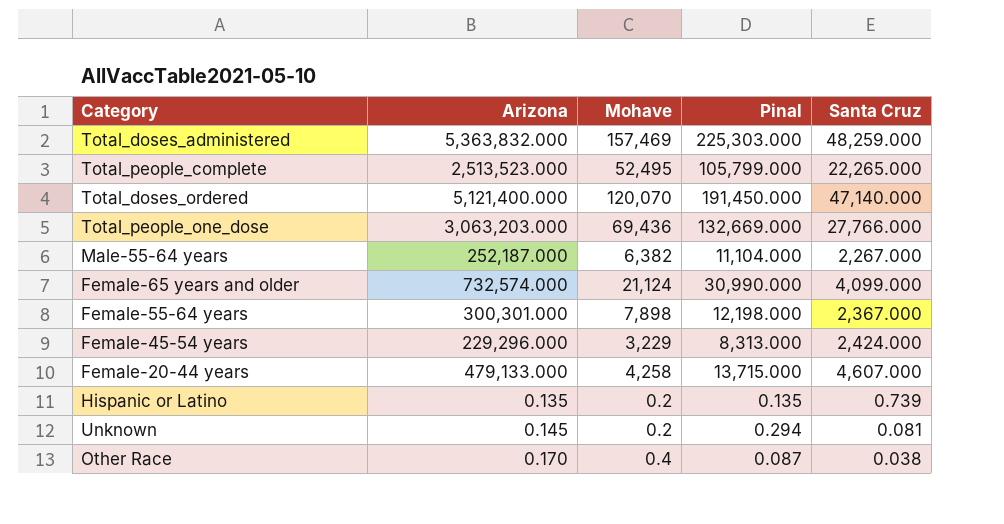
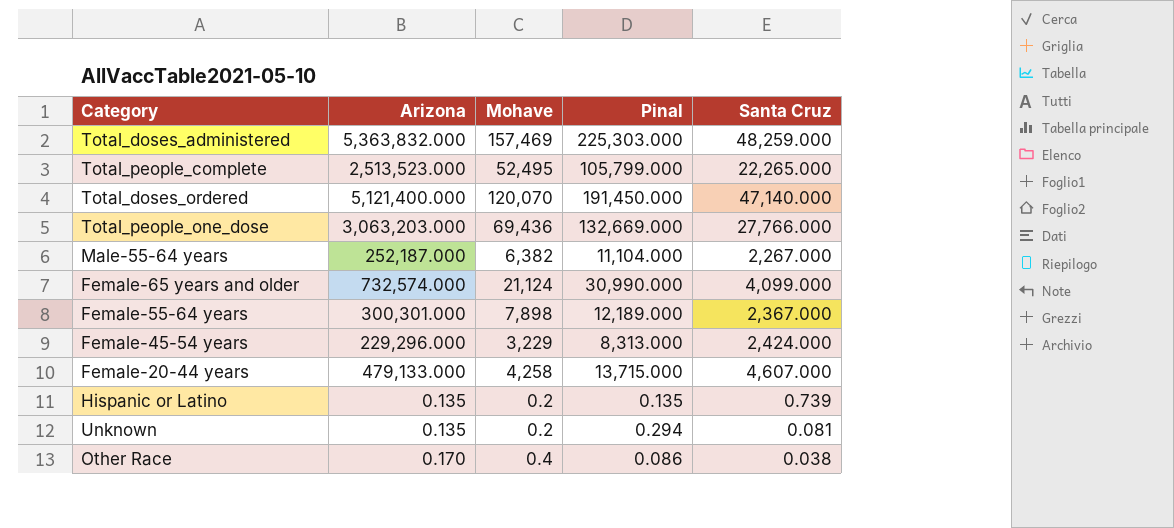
Female-55-64 years | Pinal: 12,198.000 -> 12,189.000
Unknown | Arizona: 0.145 -> 0.135
Other Race | Pinal: 0.087 -> 0.086

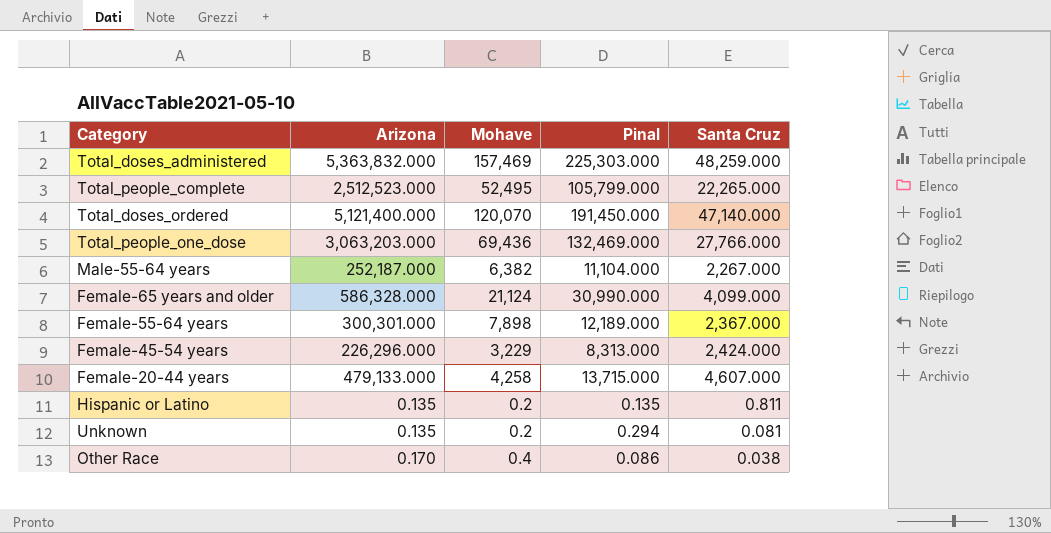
Total_people_complete | Arizona: 2,513,523.000 -> 2,512,523.000
Total_people_one_dose | Pinal: 132,669.000 -> 132,469.000
Female-65 years and older | Arizona: 732,574.000 -> 586,328.000
Female-45-54 years | Arizona: 229,296.000 -> 226,296.000
Hispanic or Latino | Santa Cruz: 0.739 -> 0.811

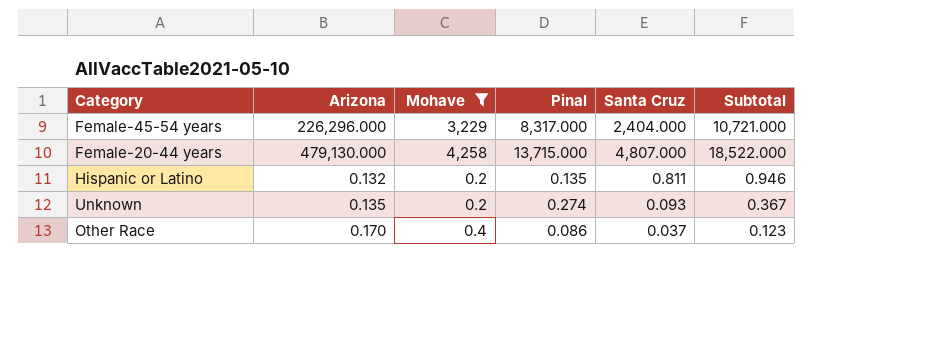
filter: none -> Mohave <= 4,258
column Subtotal | formula: none -> [Pinal] + [Santa Cruz]
Female-45-54 years | Pinal: 8,313.000 -> 8,317.000
Female-45-54 years | Santa Cruz: 2,424.000 -> 2,404.000
Female-20-44 years | Arizona: 479,133.000 -> 479,130.000
Female-20-44 years | Santa Cruz: 4,607.000 -> 4,807.000
Hispanic or Latino | Arizona: 0.135 -> 0.132
Unknown | Pinal: 0.294 -> 0.274
Unknown | Santa Cruz: 0.081 -> 0.093
Other Race | Santa Cruz: 0.038 -> 0.037

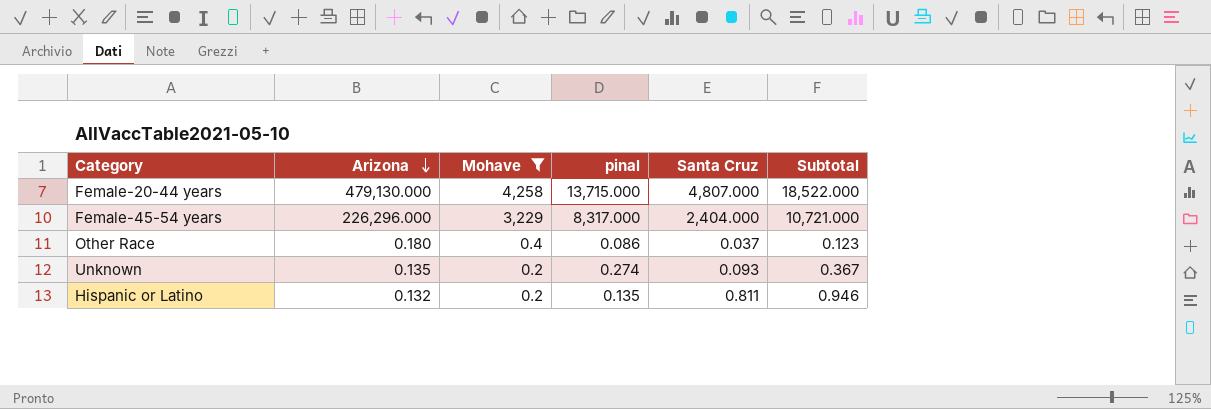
row order: none -> Arizona descending
column name: Pinal -> pinal
Other Race | Arizona: 0.170 -> 0.180

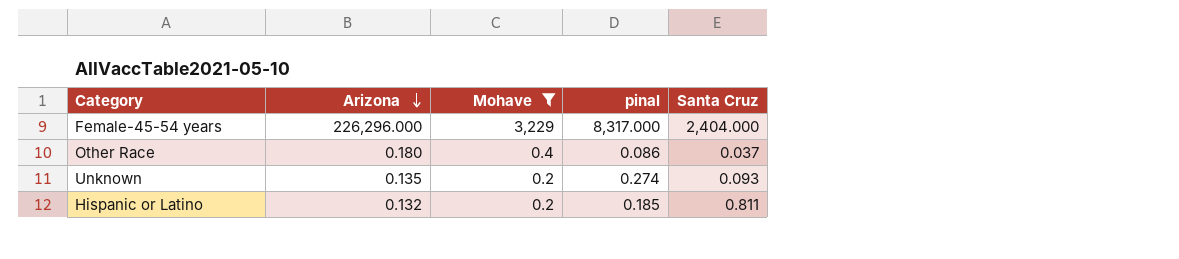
column Subtotal | formula: [pinal] + [Santa Cruz] -> none
row Female-20-44 years: 479,130.000 | 4,258 | 13,715.000 | 4,807.000 | 18,522.000 -> none
Hispanic or Latino | pinal: 0.135 -> 0.185

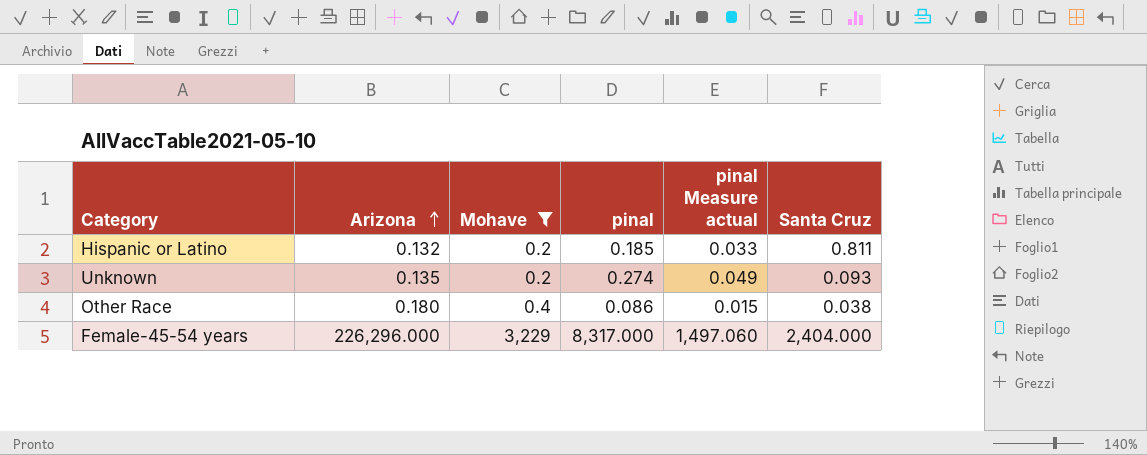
row order: Arizona descending -> Arizona ascending
column pinal Measure actual | formula: none -> [pinal] * 0.18
Other Race | Santa Cruz: 0.037 -> 0.038

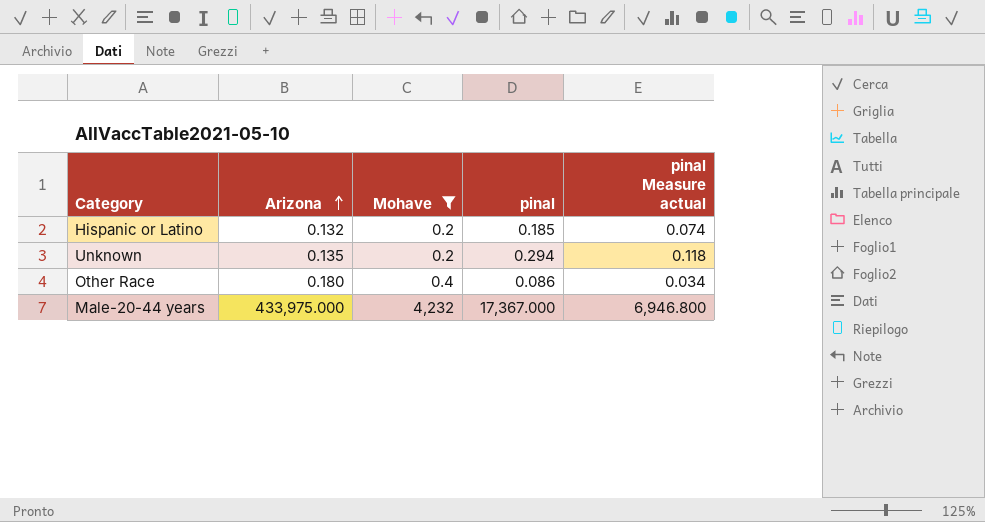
column Santa Cruz | position: 6 -> none
column pinal Measure actual | formula: [pinal] * 0.18 -> [pinal] * 0.4
row Female-45-54 years: 226,296.000 | 3,229 | 8,317.000 | 1,497.060 | 2,404.000 -> none
Unknown | pinal: 0.274 -> 0.294
row Male-20-44 years: none -> 433,975.000 | 4,232 | 17,367.000 | 6,946.800

